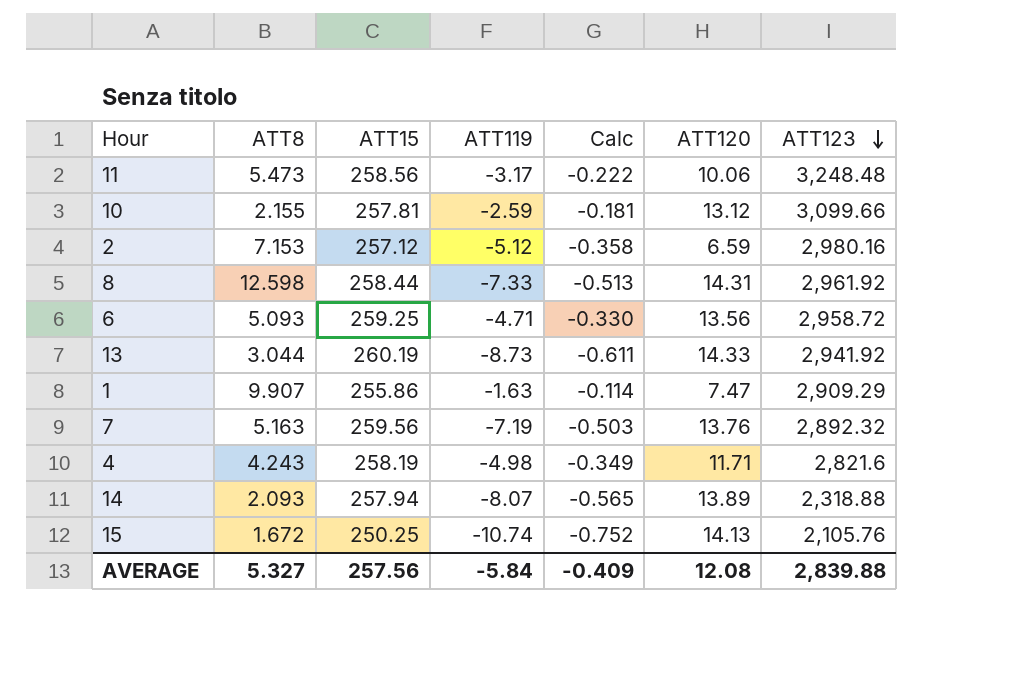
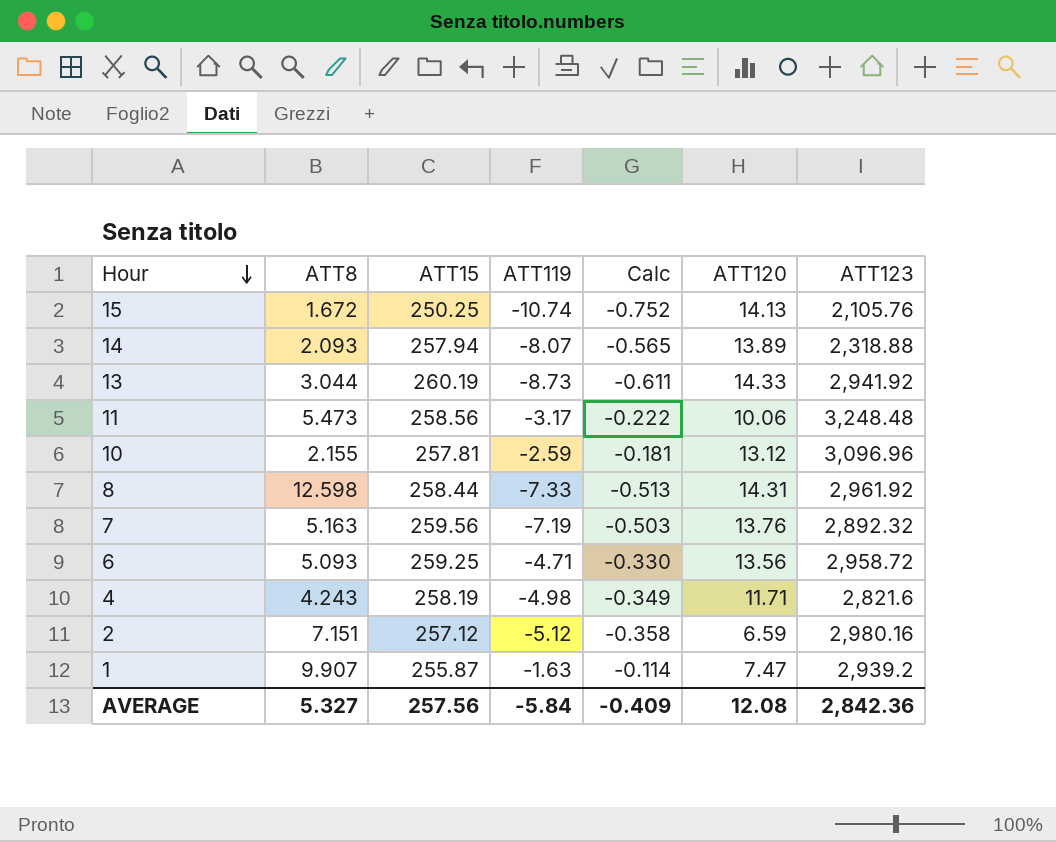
row order: ATT123 descending -> Hour descending
10 | ATT123: 3,099.66 -> 3,096.96
2 | ATT8: 7.153 -> 7.151
1 | ATT15: 255.86 -> 255.87
1 | ATT123: 2,909.29 -> 2,939.2
AVERAGE | ATT123: 2,839.88 -> 2,842.36

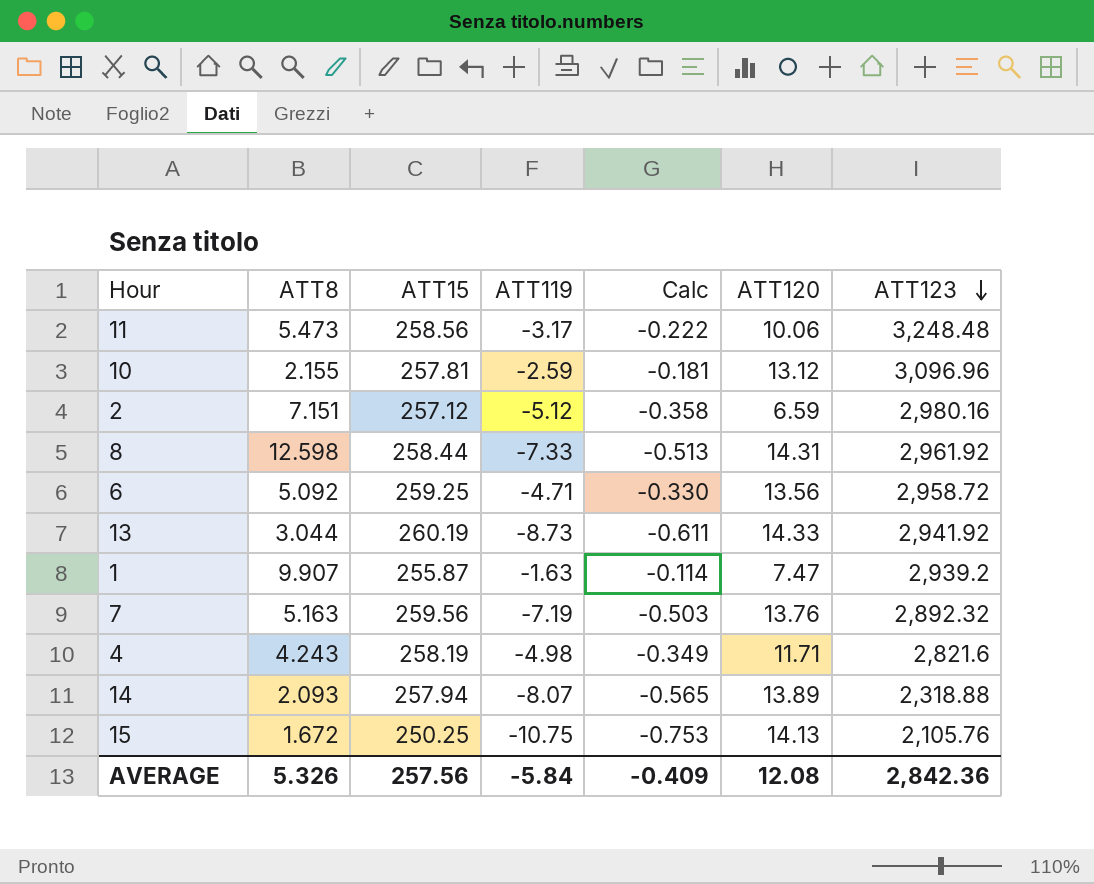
row order: Hour descending -> ATT123 descending
6 | ATT8: 5.093 -> 5.092
15 | ATT119: -10.74 -> -10.75
15 | Calc: -0.752 -> -0.753
AVERAGE | ATT8: 5.327 -> 5.326

